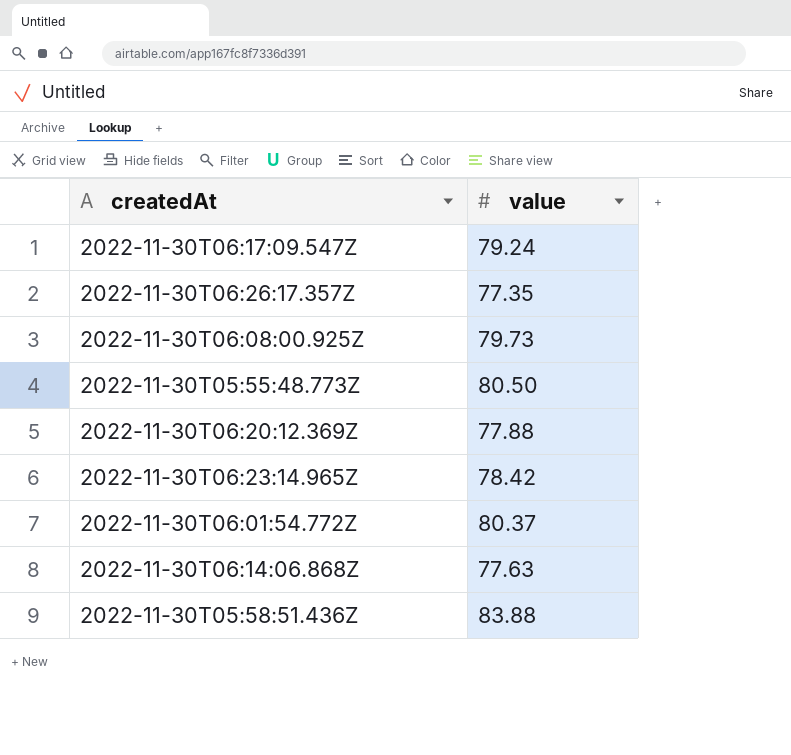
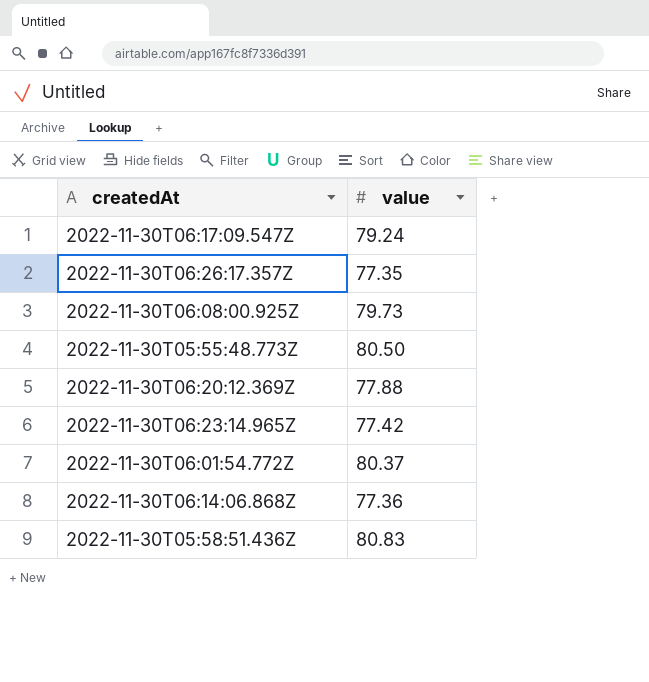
2022-11-30T06:23:14.965Z | value: 78.42 -> 77.42
2022-11-30T06:14:06.868Z | value: 77.63 -> 77.36
2022-11-30T05:58:51.436Z | value: 83.88 -> 80.83

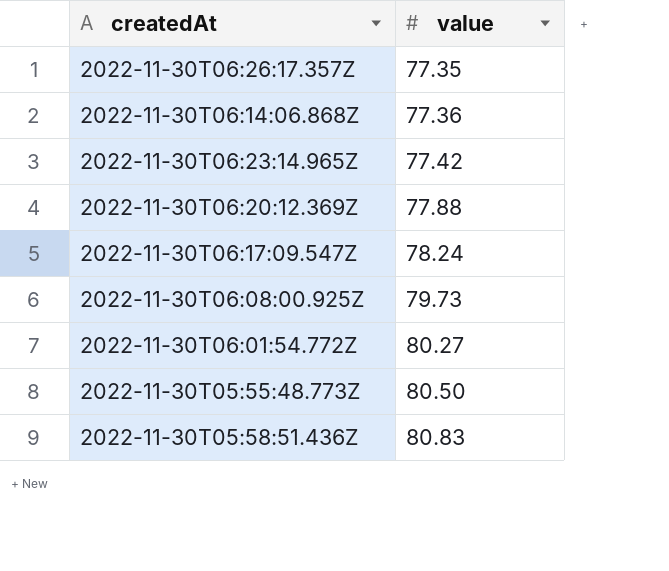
row order: none -> value ascending
2022-11-30T06:17:09.547Z | value: 79.24 -> 78.24
2022-11-30T06:01:54.772Z | value: 80.37 -> 80.27

